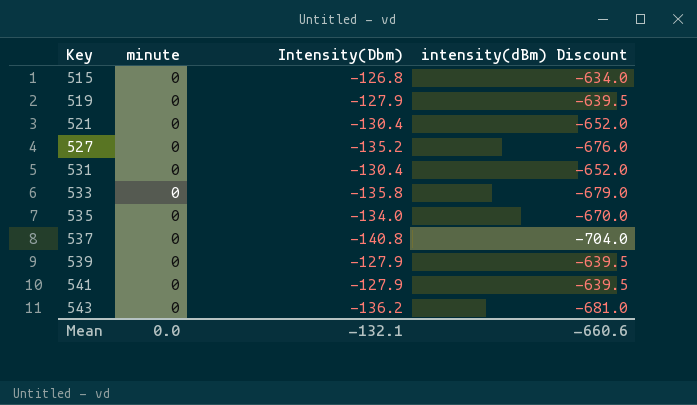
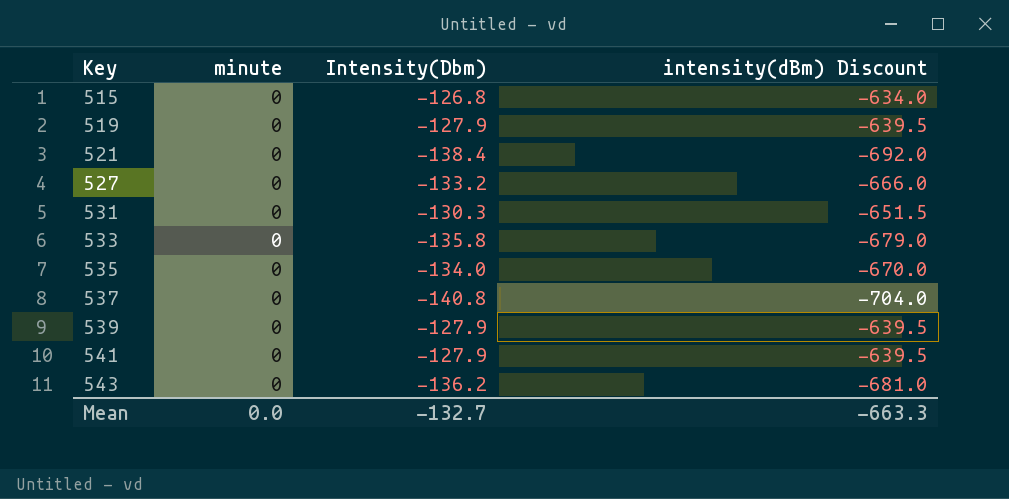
521 | Intensity(Dbm): -130.4 -> -138.4
521 | intensity(dBm) Discount: -652.0 -> -692.0
527 | Intensity(Dbm): -135.2 -> -133.2
527 | intensity(dBm) Discount: -676.0 -> -666.0
531 | Intensity(Dbm): -130.4 -> -130.3
531 | intensity(dBm) Discount: -652.0 -> -651.5
Mean | Intensity(Dbm): -132.1 -> -132.7
Mean | intensity(dBm) Discount: -660.6 -> -663.3

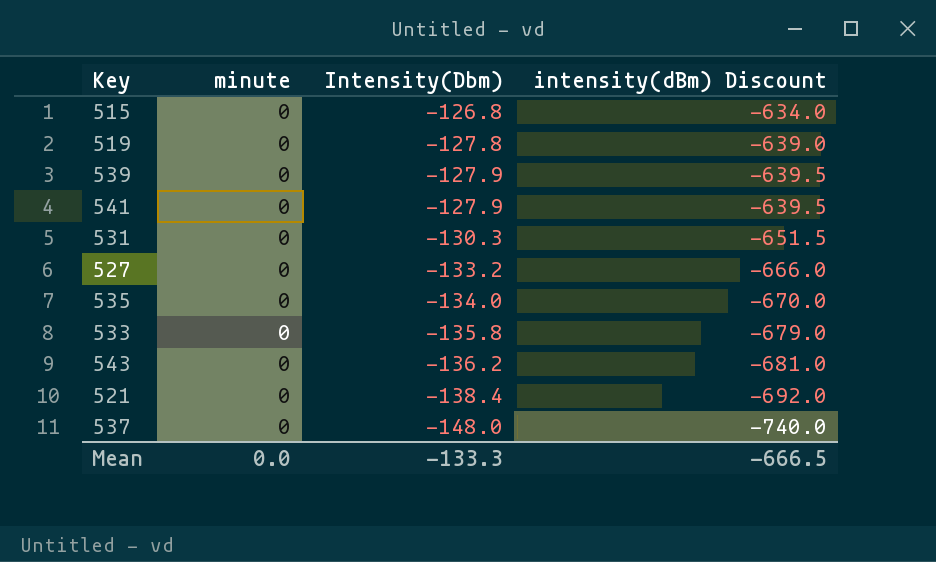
row order: Key ascending -> Intensity(Dbm) descending
519 | Intensity(Dbm): -127.9 -> -127.8
519 | intensity(dBm) Discount: -639.5 -> -639.0
537 | Intensity(Dbm): -140.8 -> -148.0
537 | intensity(dBm) Discount: -704.0 -> -740.0
Mean | Intensity(Dbm): -132.7 -> -133.3
Mean | intensity(dBm) Discount: -663.3 -> -666.5

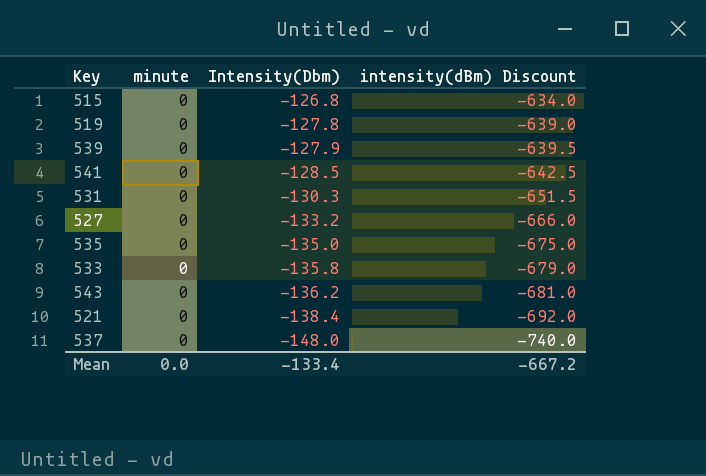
541 | Intensity(Dbm): -127.9 -> -128.5
541 | intensity(dBm) Discount: -639.5 -> -642.5
535 | Intensity(Dbm): -134.0 -> -135.0
535 | intensity(dBm) Discount: -670.0 -> -675.0
Mean | Intensity(Dbm): -133.3 -> -133.4
Mean | intensity(dBm) Discount: -666.5 -> -667.2

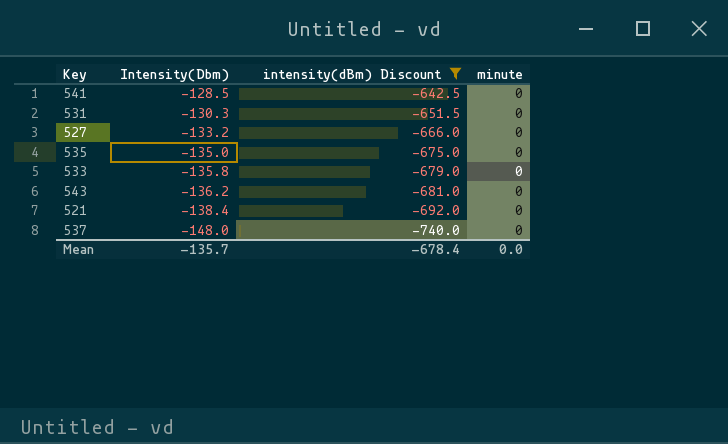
filter: none -> intensity(dBm) Discount <= -642.5
column minute | position: 2 -> 4
Mean | Intensity(Dbm): -133.4 -> -135.7
Mean | intensity(dBm) Discount: -667.2 -> -678.4

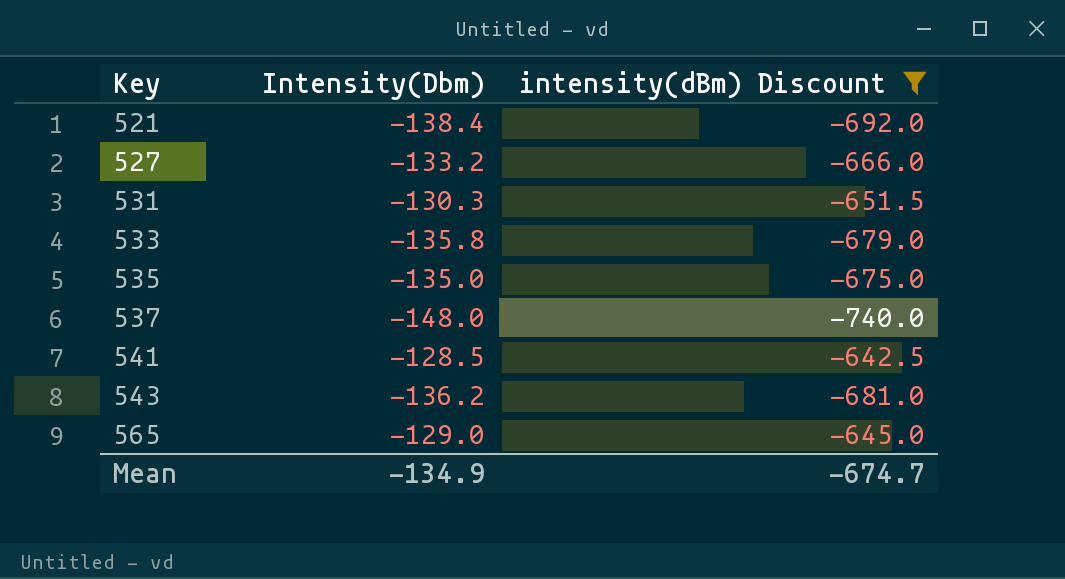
row order: Intensity(Dbm) descending -> Key ascending
column minute | position: 4 -> none
row 565: none -> -129.0 | -645.0
Mean | Intensity(Dbm): -135.7 -> -134.9
Mean | intensity(dBm) Discount: -678.4 -> -674.7

